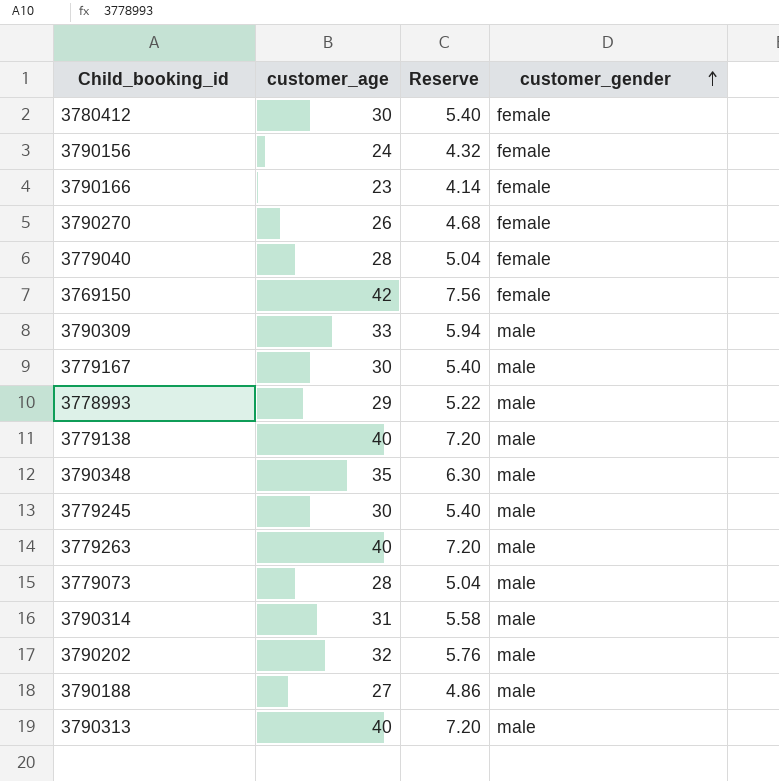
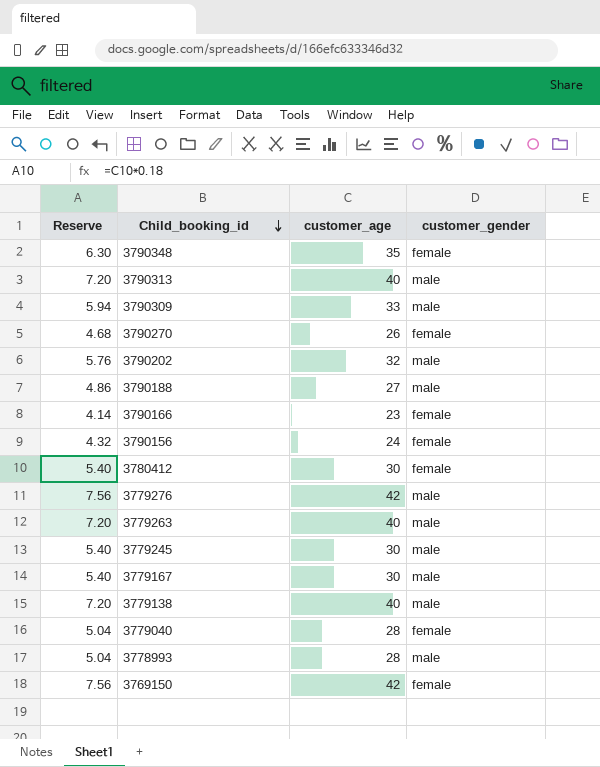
row order: customer_gender ascending -> Child_booking_id descending
column Reserve | position: 3 -> 1
row 3779073: 28 | 5.04 | male -> none
row 3790314: 31 | 5.58 | male -> none
3790348 | customer_gender: male -> female
row 3779276: none -> 7.56 | 42 | male
3778993 | Reserve: 5.22 -> 5.04
3778993 | customer_age: 29 -> 28

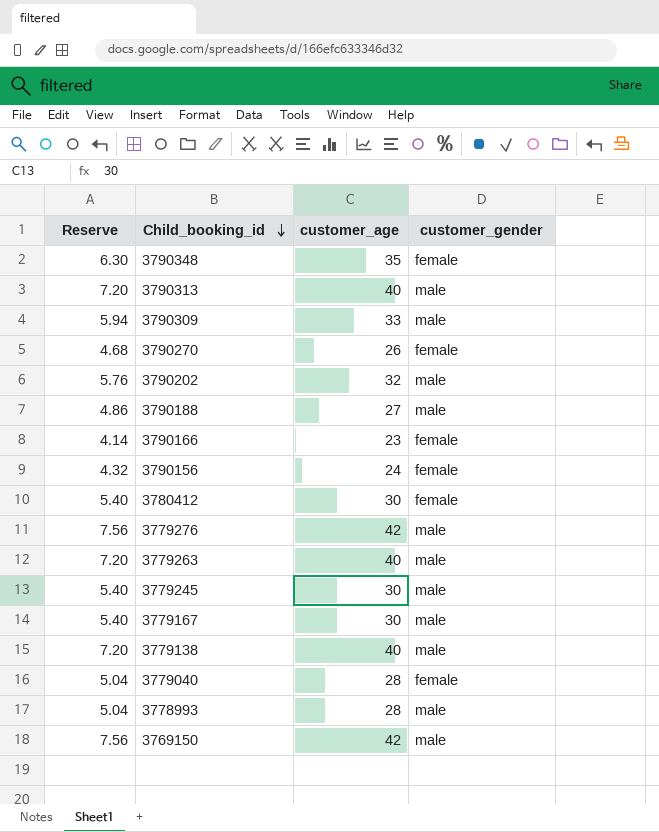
3769150 | customer_gender: female -> male

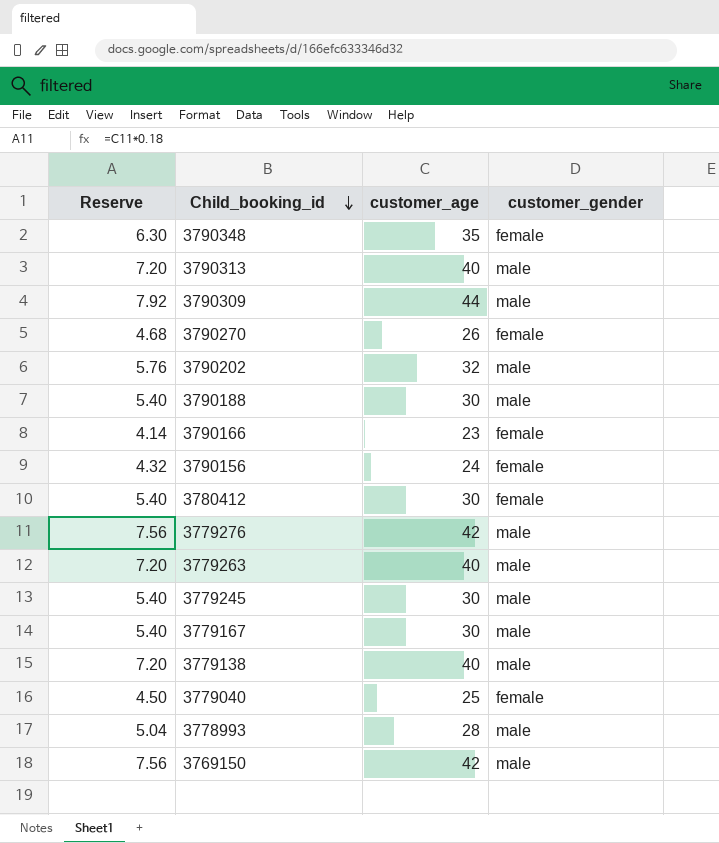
3790309 | Reserve: 5.94 -> 7.92
3790309 | customer_age: 33 -> 44
3790188 | Reserve: 4.86 -> 5.40
3790188 | customer_age: 27 -> 30
3779040 | Reserve: 5.04 -> 4.50
3779040 | customer_age: 28 -> 25

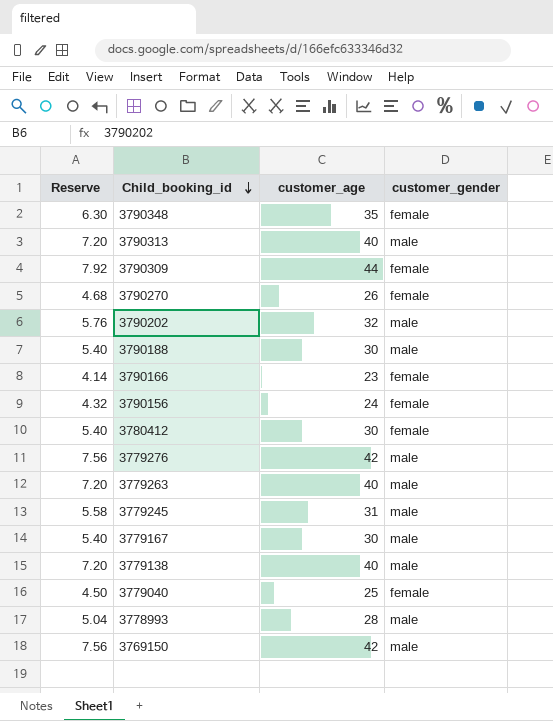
3790309 | customer_gender: male -> female
3779245 | Reserve: 5.40 -> 5.58
3779245 | customer_age: 30 -> 31

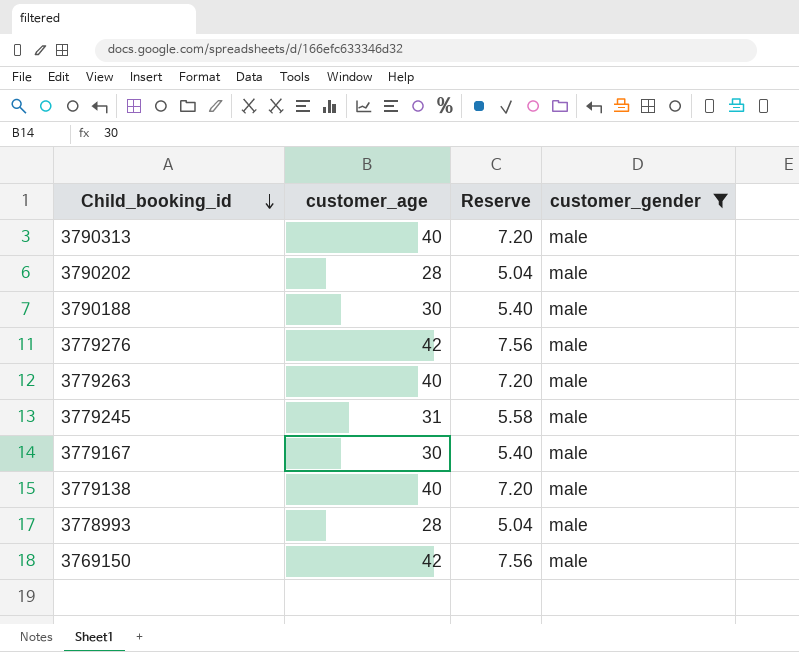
filter: none -> customer_gender = male
column Reserve | position: 1 -> 3
3790202 | customer_age: 32 -> 28
3790202 | Reserve: 5.76 -> 5.04

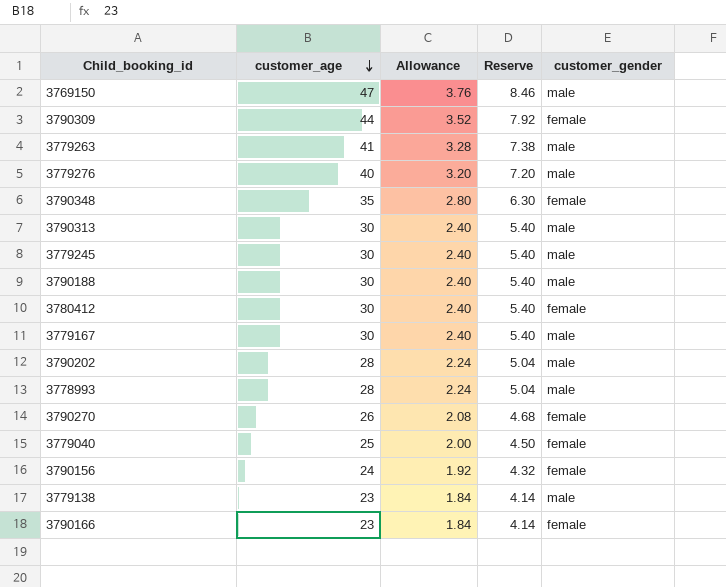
filter: customer_gender = male -> none
row order: Child_booking_id descending -> customer_age descending
column Allowance | formula: none -> [customer_age] * 0.08
3769150 | customer_age: 42 -> 47
3769150 | Reserve: 7.56 -> 8.46
3779263 | customer_age: 40 -> 41
3779263 | Reserve: 7.20 -> 7.38
3779276 | customer_age: 42 -> 40
3779276 | Reserve: 7.56 -> 7.20
3790313 | customer_age: 40 -> 30
3790313 | Reserve: 7.20 -> 5.40
3779245 | customer_age: 31 -> 30
3779245 | Reserve: 5.58 -> 5.40
3779138 | customer_age: 40 -> 23
3779138 | Reserve: 7.20 -> 4.14

